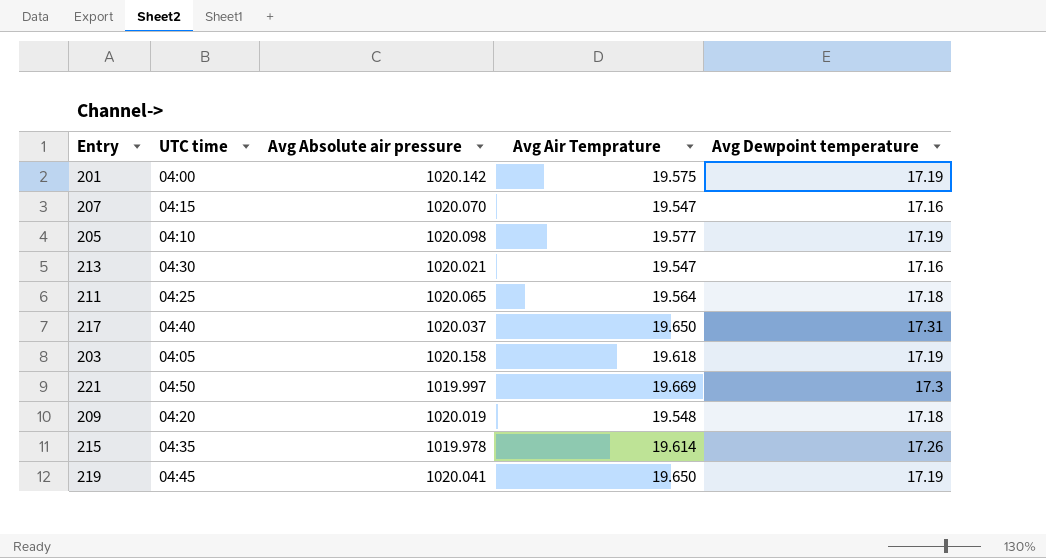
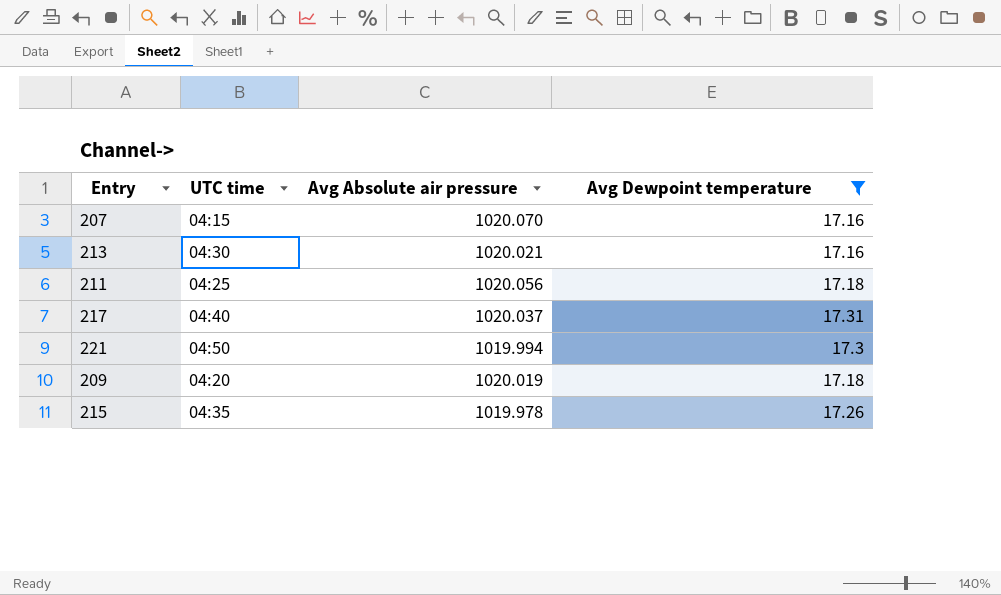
filter: none -> Avg Dewpoint temperature != 17.19
column Avg Air Temprature | position: 4 -> none
211 | Avg Absolute air pressure: 1020.065 -> 1020.056
221 | Avg Absolute air pressure: 1019.997 -> 1019.994

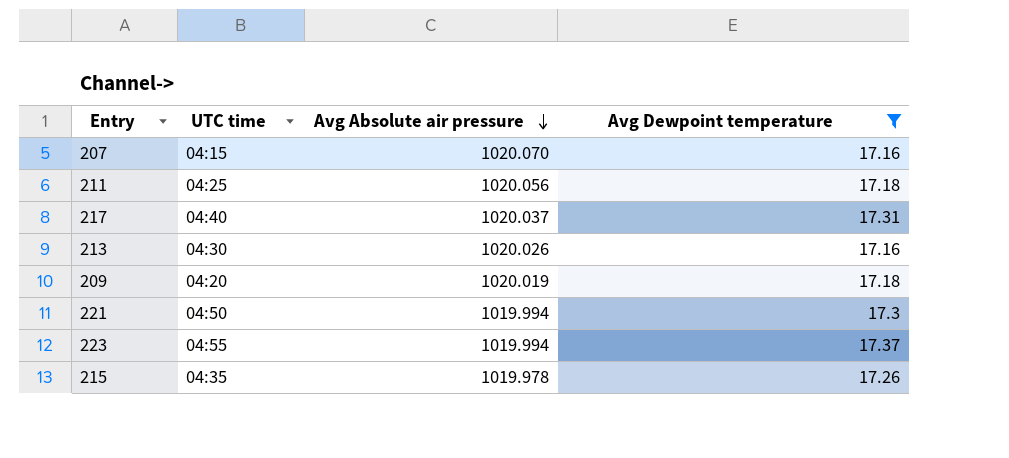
row order: none -> Avg Absolute air pressure descending
213 | Avg Absolute air pressure: 1020.021 -> 1020.026
row 223: none -> 04:55 | 1019.994 | 17.37

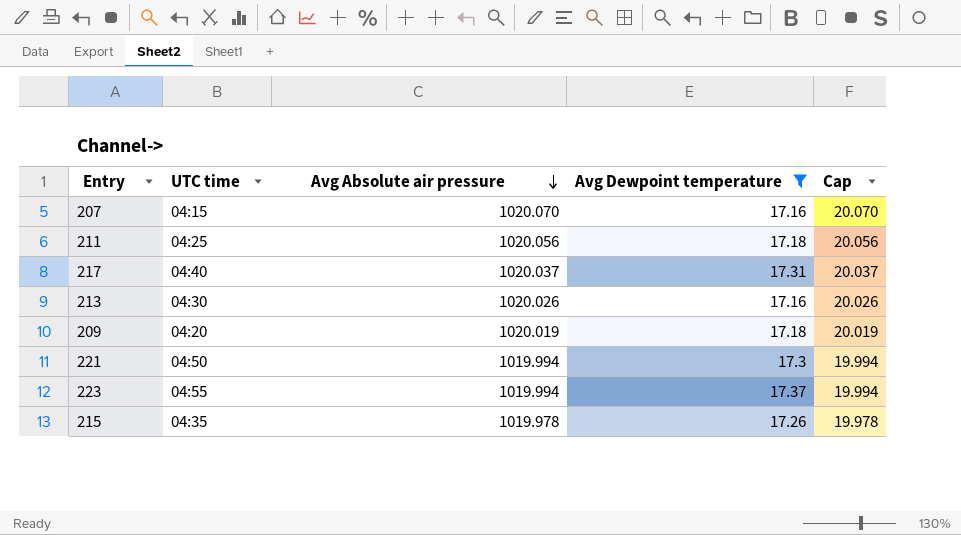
column Cap | formula: none -> [Avg Absolute air pressure] - 1000

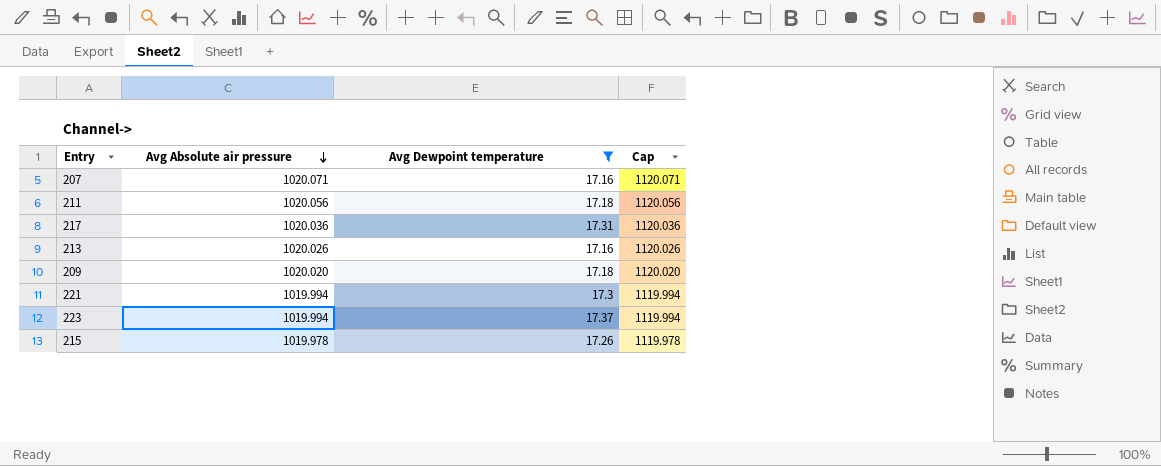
column UTC time | position: 2 -> none
column Cap | formula: [Avg Absolute air pressure] - 1000 -> [Avg Absolute air pressure] + 100
207 | Avg Absolute air pressure: 1020.070 -> 1020.071
217 | Avg Absolute air pressure: 1020.037 -> 1020.036
209 | Avg Absolute air pressure: 1020.019 -> 1020.020

